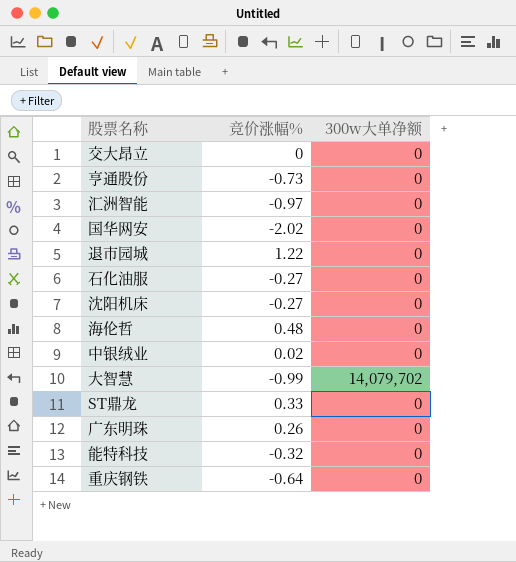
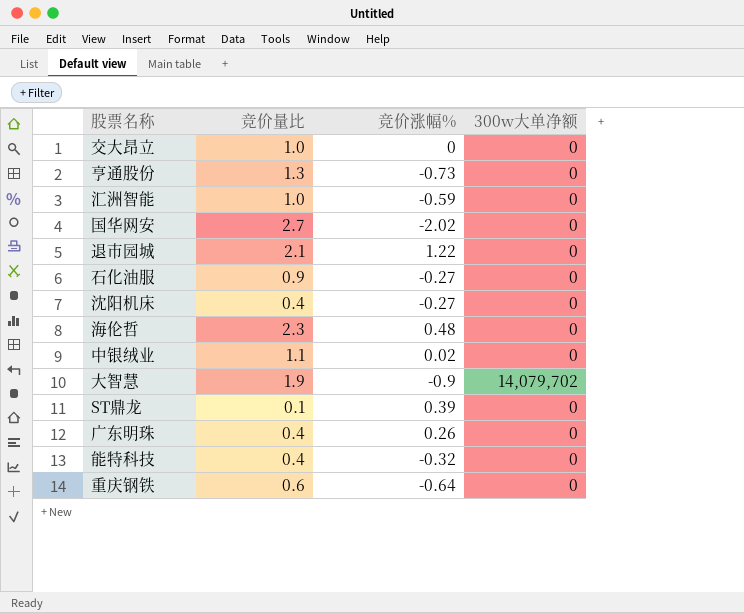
column 竞价量比 | position: none -> 2
汇洲智能 | 竞价涨幅%: -0.97 -> -0.59
大智慧 | 竞价涨幅%: -0.99 -> -0.9
ST鼎龙 | 竞价涨幅%: 0.33 -> 0.39

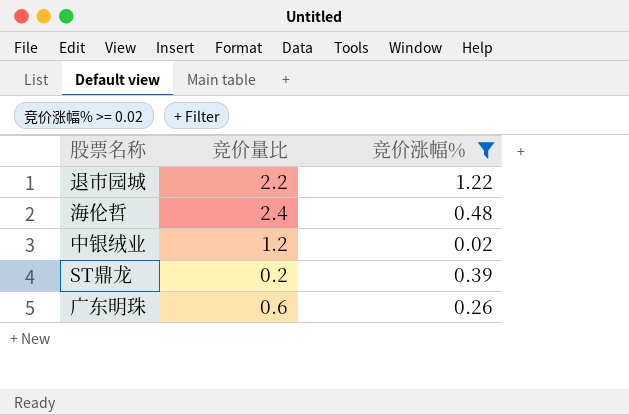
filter: none -> 竞价涨幅% >= 0.02
column 300w大单净额 | position: 4 -> none
退市园城 | 竞价量比: 2.1 -> 2.2
海伦哲 | 竞价量比: 2.3 -> 2.4
中银绒业 | 竞价量比: 1.1 -> 1.2
ST鼎龙 | 竞价量比: 0.1 -> 0.2
广东明珠 | 竞价量比: 0.4 -> 0.6

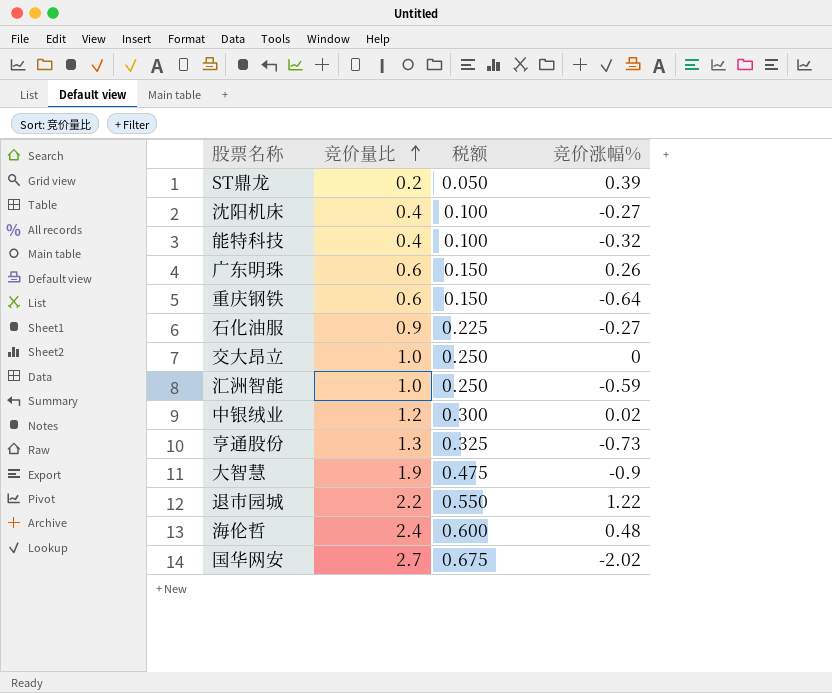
filter: 竞价涨幅% >= 0.02 -> none
row order: none -> 竞价量比 ascending
column 税额 | formula: none -> [竞价量比] * 0.25

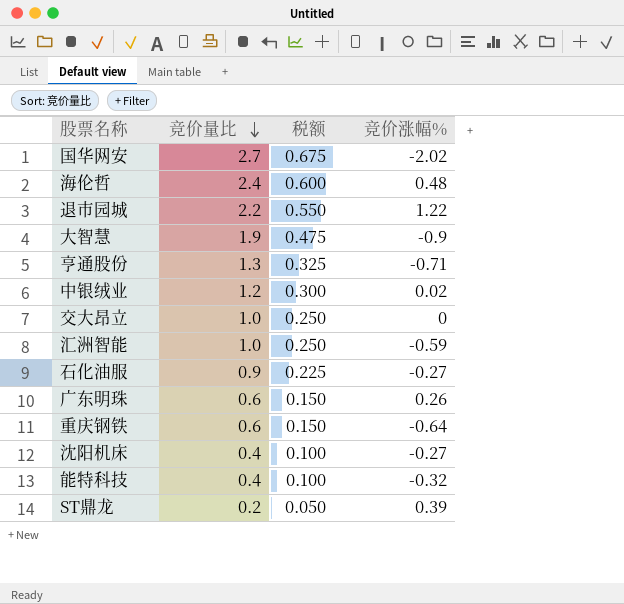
row order: 竞价量比 ascending -> 竞价量比 descending
亨通股份 | 竞价涨幅%: -0.73 -> -0.71

